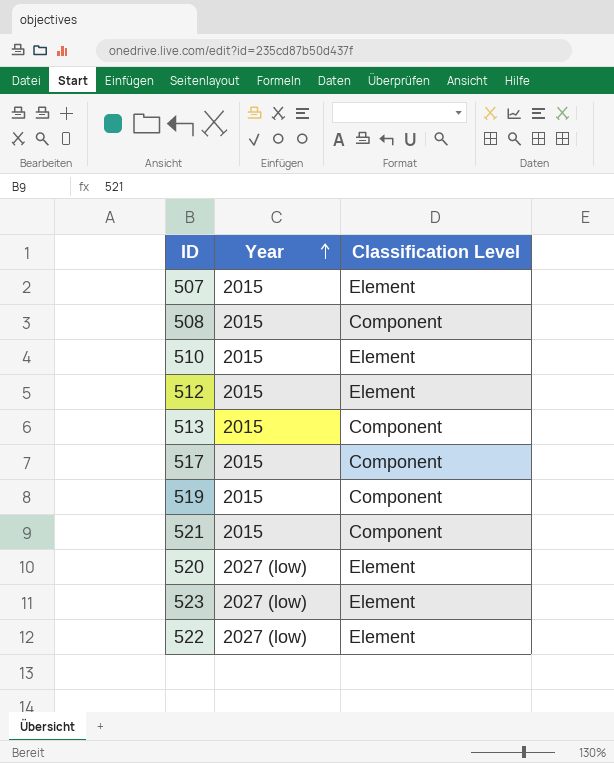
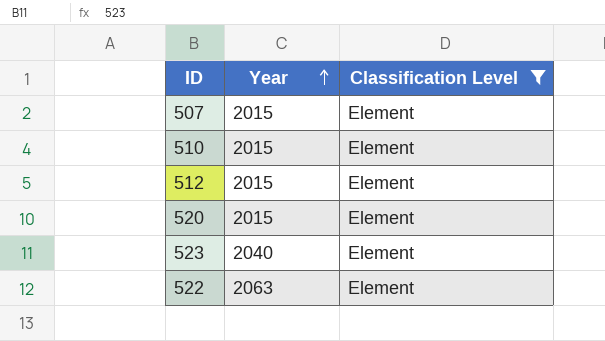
filter: none -> Classification Level = Element
520 | Year: 2027 (low) -> 2015
523 | Year: 2027 (low) -> 2040
522 | Year: 2027 (low) -> 2063

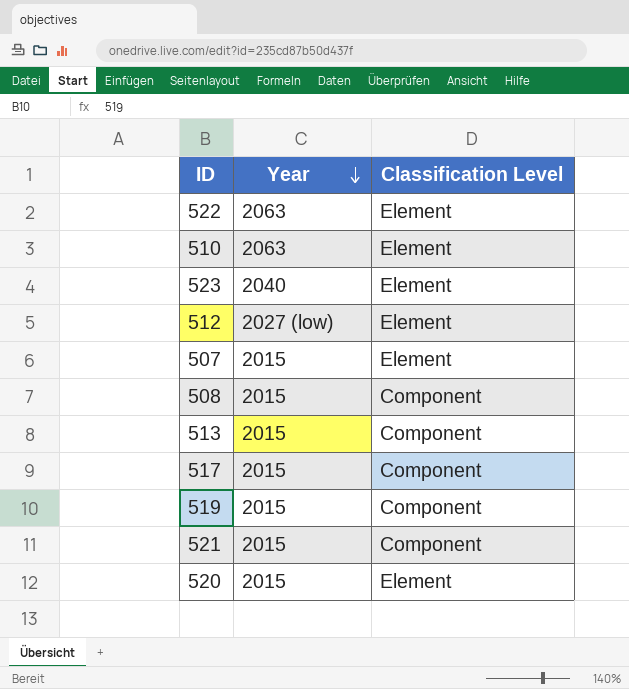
filter: Classification Level = Element -> none
row order: Year ascending -> Year descending
510 | Year: 2015 -> 2063
512 | Year: 2015 -> 2027 (low)

